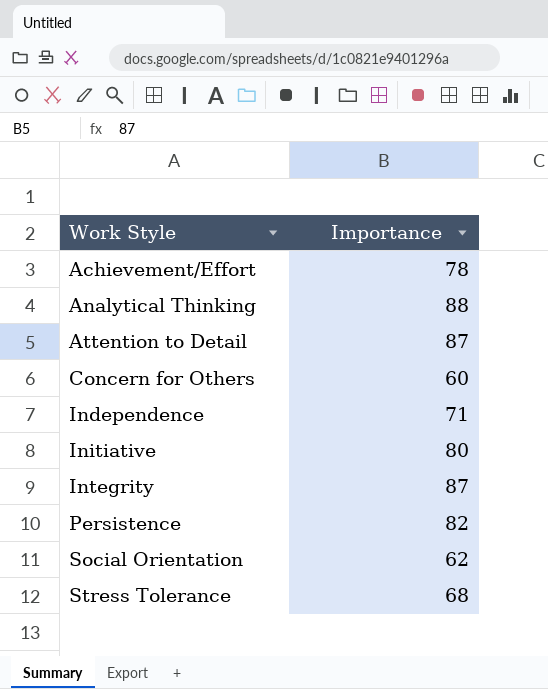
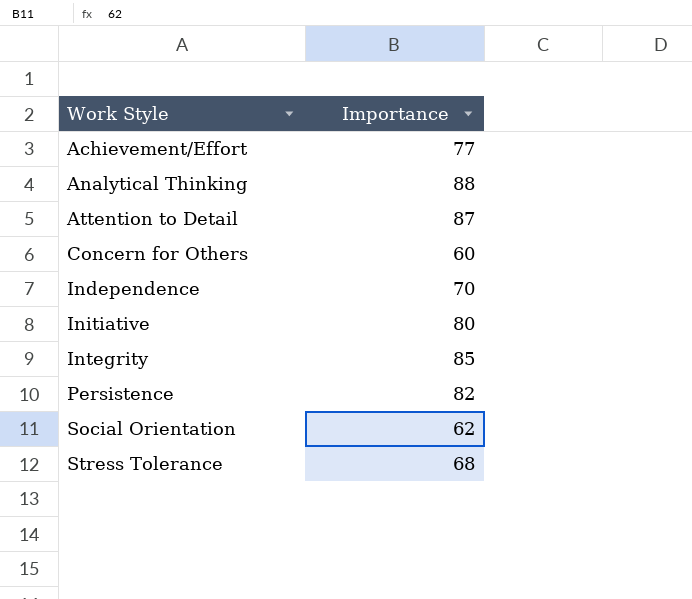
Achievement/Effort | Importance: 78 -> 77
Independence | Importance: 71 -> 70
Integrity | Importance: 87 -> 85

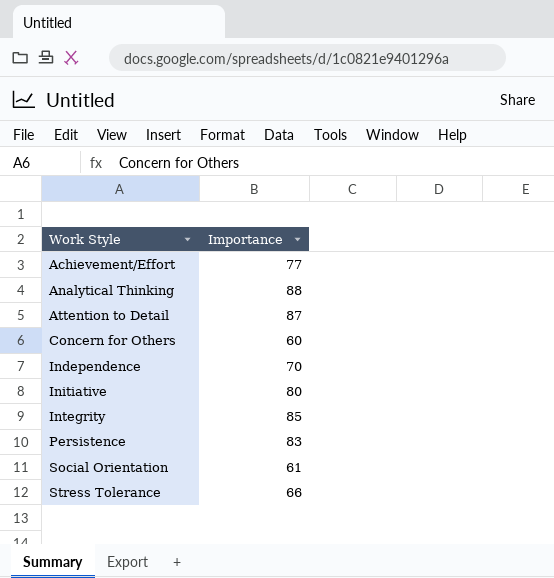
Persistence | Importance: 82 -> 83
Social Orientation | Importance: 62 -> 61
Stress Tolerance | Importance: 68 -> 66

